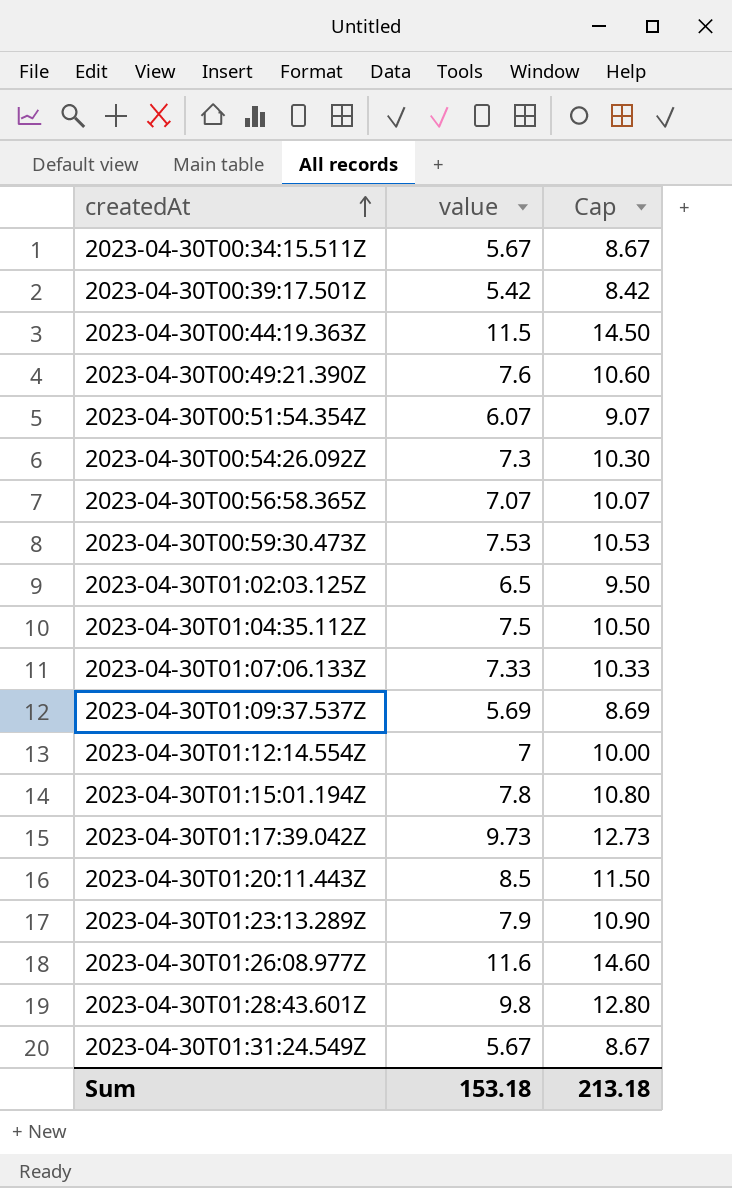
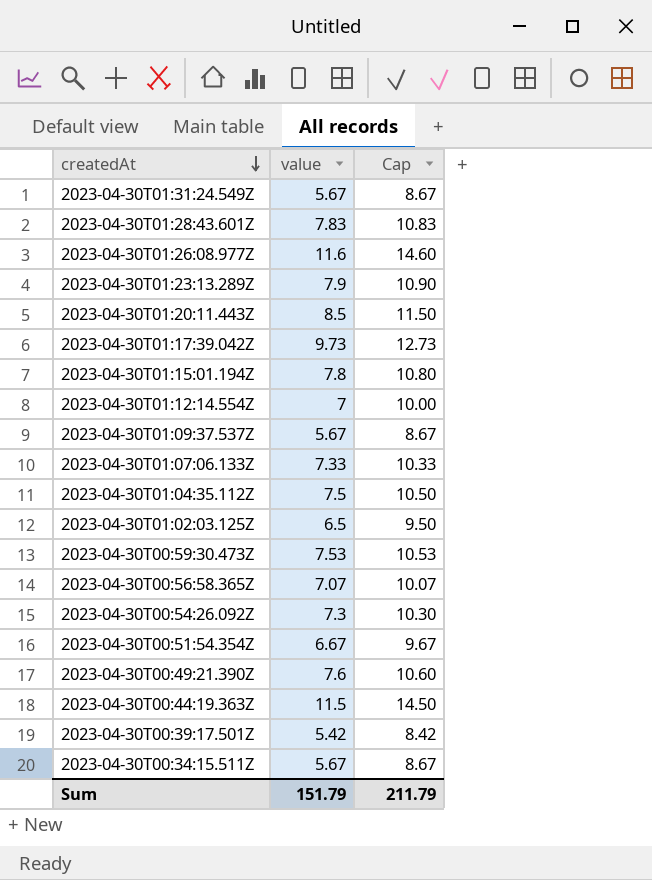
row order: createdAt ascending -> createdAt descending
2023-04-30T01:28:43.601Z | value: 9.8 -> 7.83
2023-04-30T01:28:43.601Z | Cap: 12.80 -> 10.83
2023-04-30T01:09:37.537Z | value: 5.69 -> 5.67
2023-04-30T01:09:37.537Z | Cap: 8.69 -> 8.67
2023-04-30T00:51:54.354Z | value: 6.07 -> 6.67
2023-04-30T00:51:54.354Z | Cap: 9.07 -> 9.67
Sum | value: 153.18 -> 151.79
Sum | Cap: 213.18 -> 211.79

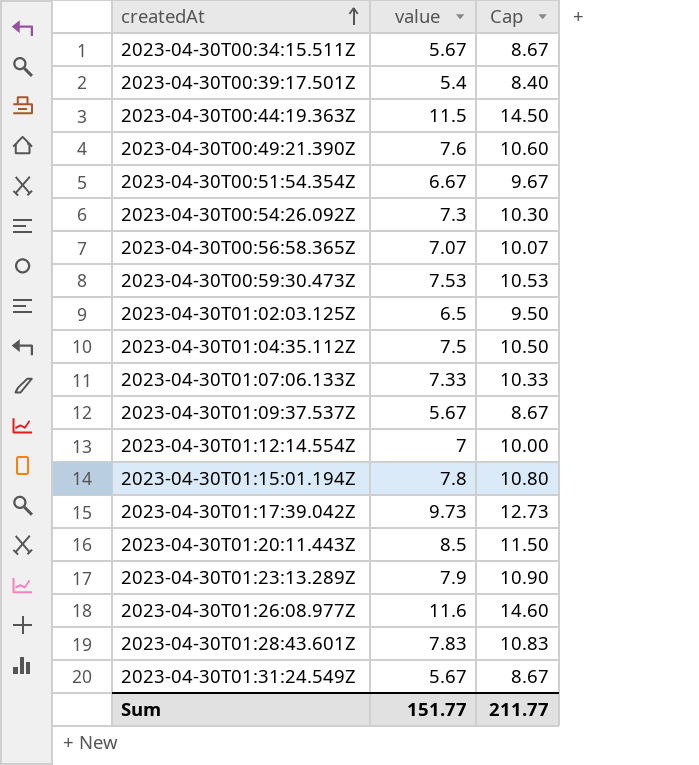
row order: createdAt descending -> createdAt ascending
2023-04-30T00:39:17.501Z | value: 5.42 -> 5.4
2023-04-30T00:39:17.501Z | Cap: 8.42 -> 8.40
Sum | value: 151.79 -> 151.77
Sum | Cap: 211.79 -> 211.77

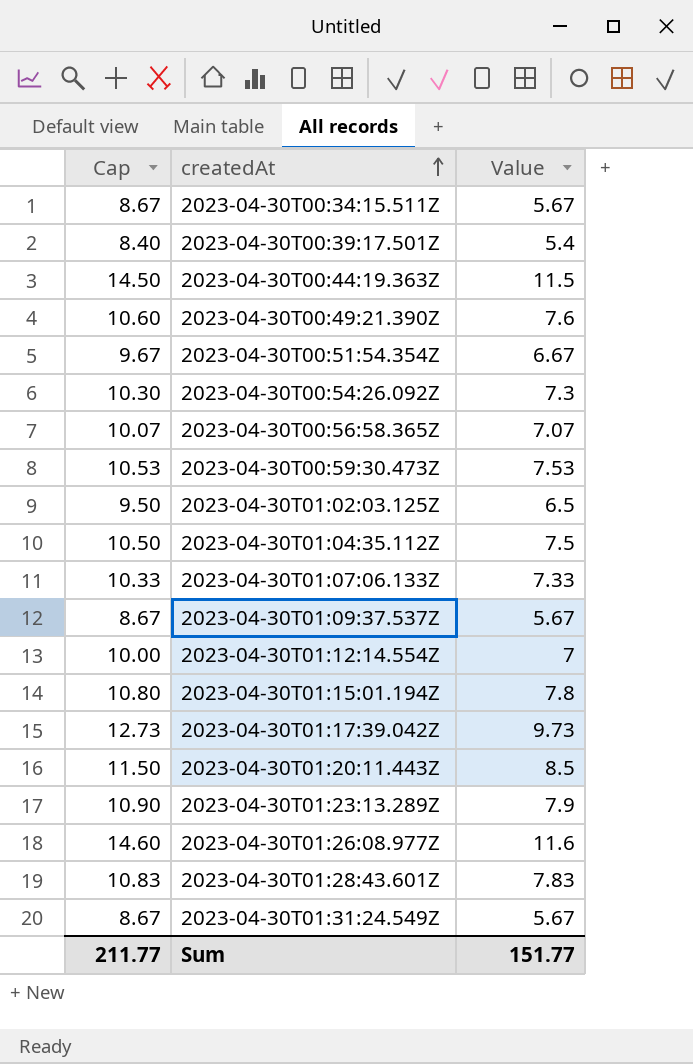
column Cap | position: 3 -> 1
column name: value -> Value

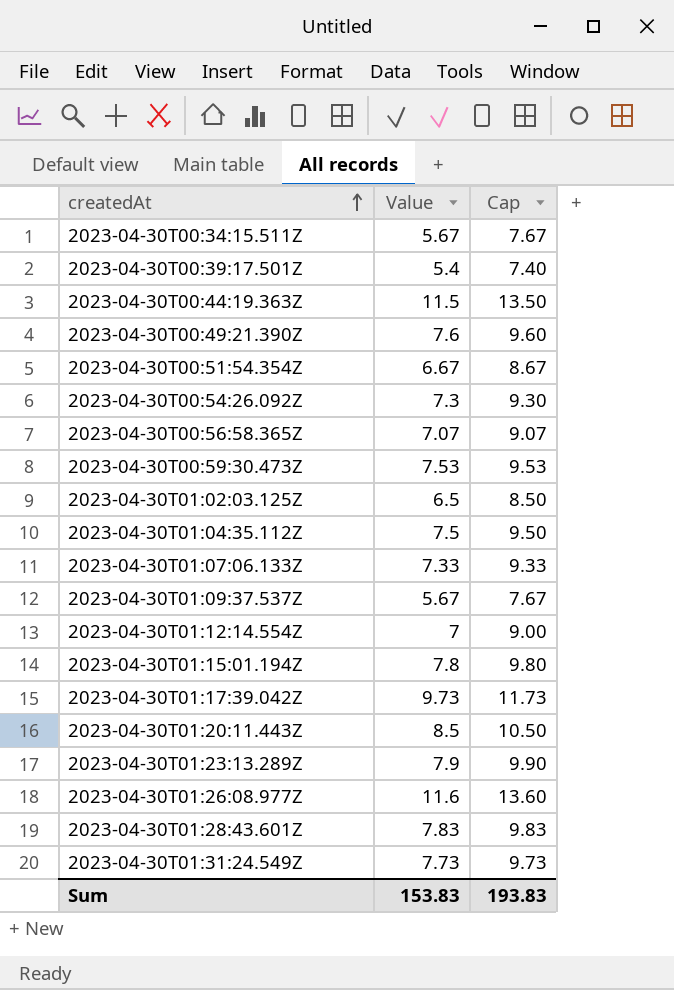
column Cap | formula: [Value] + 3 -> [Value] + 2
column Cap | position: 1 -> 3
2023-04-30T01:31:24.549Z | Value: 5.67 -> 7.73
Sum | Value: 151.77 -> 153.83
Sum | Cap: 211.77 -> 193.83

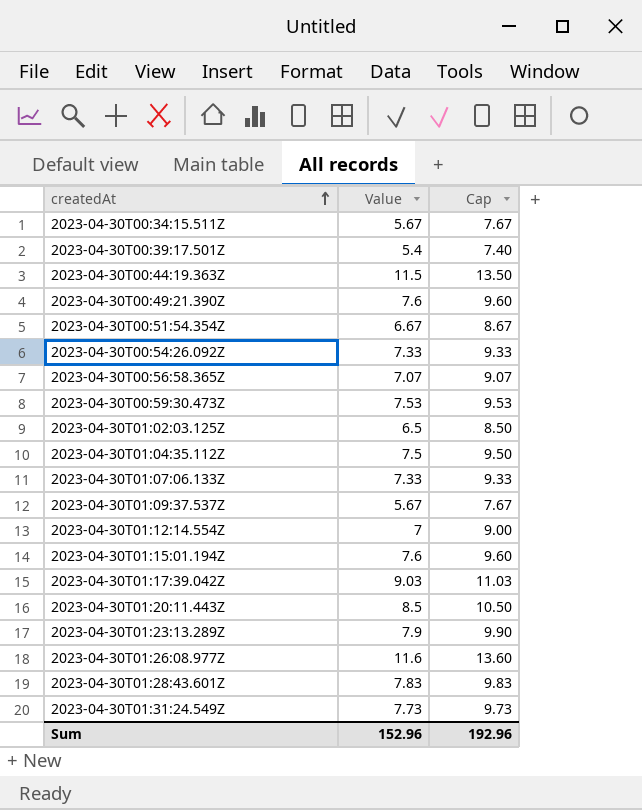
2023-04-30T00:54:26.092Z | Value: 7.3 -> 7.33
2023-04-30T00:54:26.092Z | Cap: 9.30 -> 9.33
2023-04-30T01:15:01.194Z | Value: 7.8 -> 7.6
2023-04-30T01:15:01.194Z | Cap: 9.80 -> 9.60
2023-04-30T01:17:39.042Z | Value: 9.73 -> 9.03
2023-04-30T01:17:39.042Z | Cap: 11.73 -> 11.03
Sum | Value: 153.83 -> 152.96
Sum | Cap: 193.83 -> 192.96

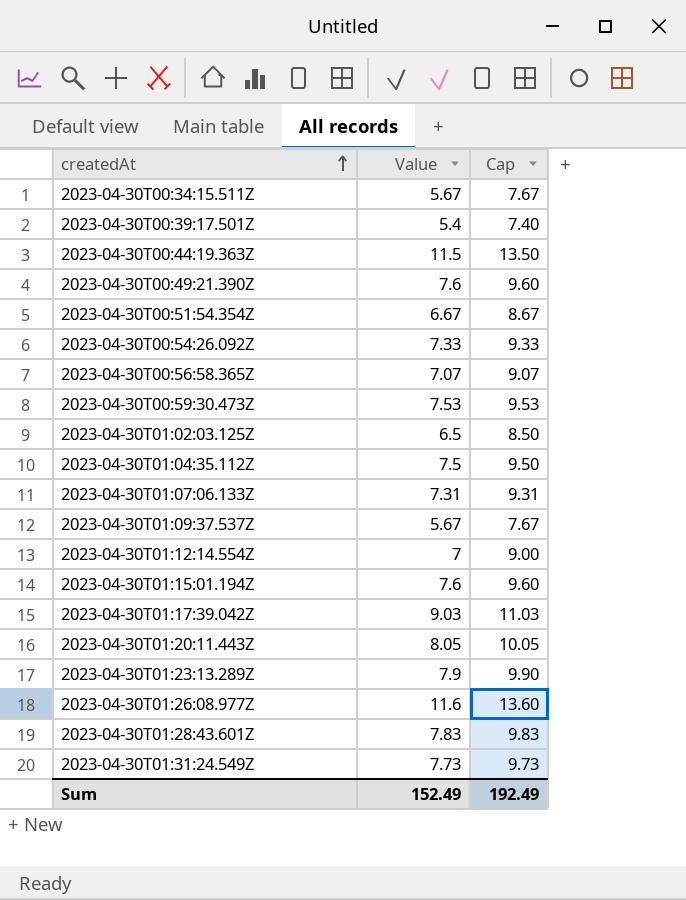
2023-04-30T01:07:06.133Z | Value: 7.33 -> 7.31
2023-04-30T01:07:06.133Z | Cap: 9.33 -> 9.31
2023-04-30T01:20:11.443Z | Value: 8.5 -> 8.05
2023-04-30T01:20:11.443Z | Cap: 10.50 -> 10.05
Sum | Value: 152.96 -> 152.49
Sum | Cap: 192.96 -> 192.49

